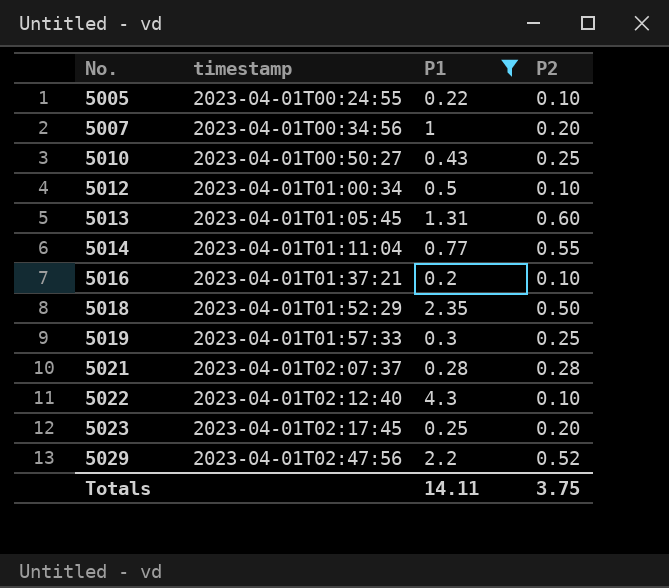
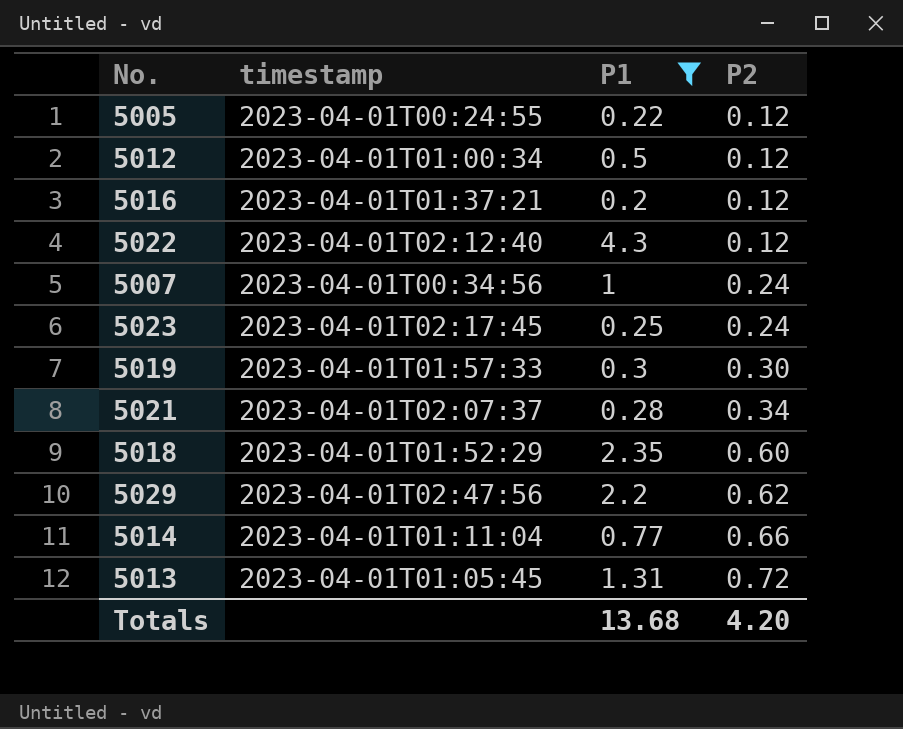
row order: No. ascending -> P2 ascending
row 5010: 2023-04-01T00:50:27 | 0.43 | 0.25 -> none
5005 | P2: 0.10 -> 0.12
5012 | P2: 0.10 -> 0.12
5016 | P2: 0.10 -> 0.12
5022 | P2: 0.10 -> 0.12
5007 | P2: 0.20 -> 0.24
5023 | P2: 0.20 -> 0.24
5019 | P2: 0.25 -> 0.30
5021 | P2: 0.28 -> 0.34
5018 | P2: 0.50 -> 0.60
5029 | P2: 0.52 -> 0.62
5014 | P2: 0.55 -> 0.66
5013 | P2: 0.60 -> 0.72
Totals | P1: 14.11 -> 13.68
Totals | P2: 3.75 -> 4.20

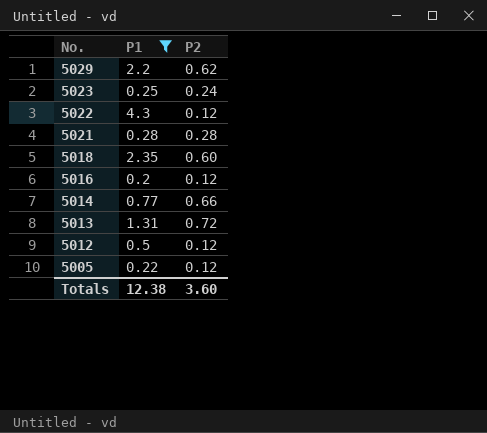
row order: P2 ascending -> No. descending
column timestamp | position: 2 -> none
row 5007: 2023-04-01T00:34:56 | 1 | 0.24 -> none
row 5019: 2023-04-01T01:57:33 | 0.3 | 0.30 -> none
5021 | P2: 0.34 -> 0.28
Totals | P1: 13.68 -> 12.38
Totals | P2: 4.20 -> 3.60

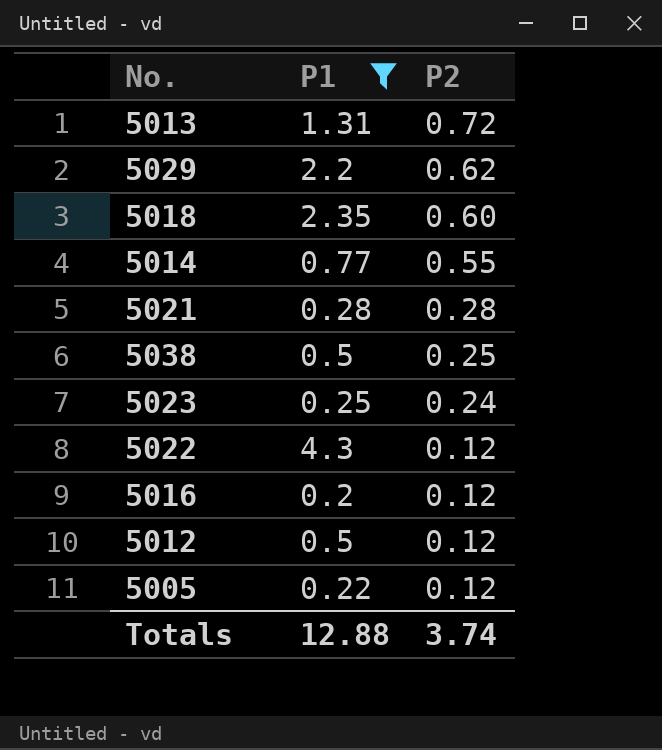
row order: No. descending -> P2 descending
5014 | P2: 0.66 -> 0.55
row 5038: none -> 0.5 | 0.25
Totals | P1: 12.38 -> 12.88
Totals | P2: 3.60 -> 3.74

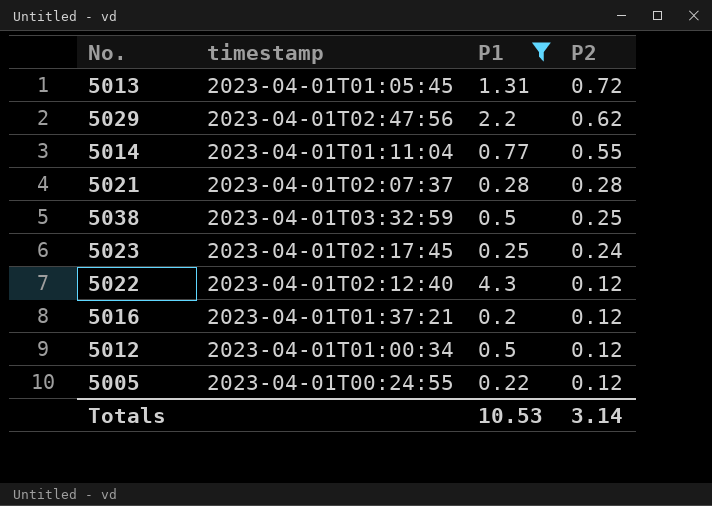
column timestamp | position: none -> 2
row 5018: 2.35 | 0.60 -> none
Totals | P1: 12.88 -> 10.53
Totals | P2: 3.74 -> 3.14

